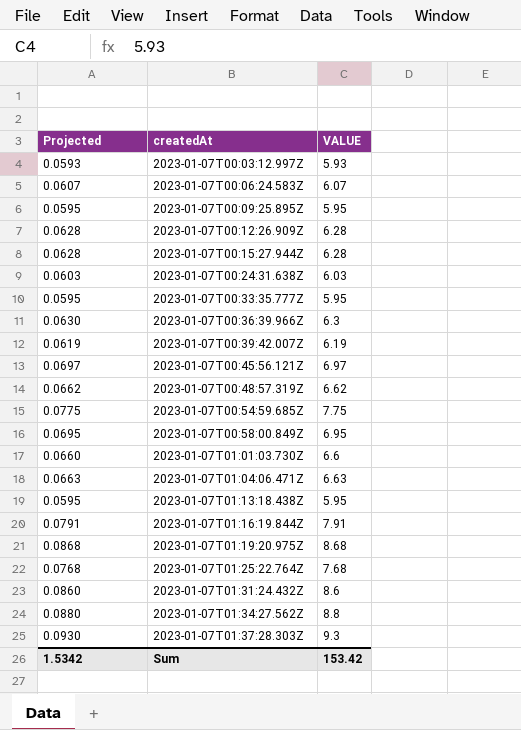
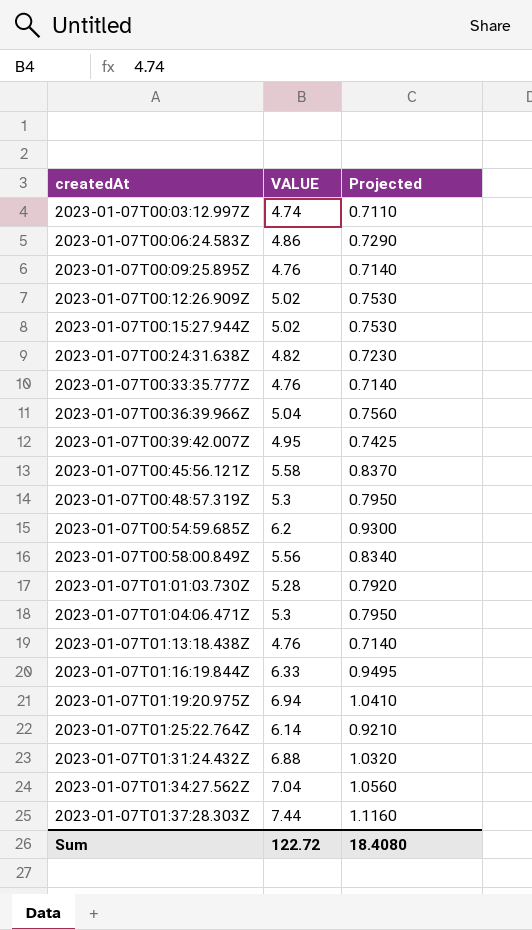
column Projected | formula: [VALUE] * 0.01 -> [VALUE] * 0.15
column Projected | position: 1 -> 3
2023-01-07T00:03:12.997Z | VALUE: 5.93 -> 4.74
2023-01-07T00:06:24.583Z | VALUE: 6.07 -> 4.86
2023-01-07T00:09:25.895Z | VALUE: 5.95 -> 4.76
2023-01-07T00:12:26.909Z | VALUE: 6.28 -> 5.02
2023-01-07T00:15:27.944Z | VALUE: 6.28 -> 5.02
2023-01-07T00:24:31.638Z | VALUE: 6.03 -> 4.82
2023-01-07T00:33:35.777Z | VALUE: 5.95 -> 4.76
2023-01-07T00:36:39.966Z | VALUE: 6.3 -> 5.04
2023-01-07T00:39:42.007Z | VALUE: 6.19 -> 4.95
2023-01-07T00:45:56.121Z | VALUE: 6.97 -> 5.58
2023-01-07T00:48:57.319Z | VALUE: 6.62 -> 5.3
2023-01-07T00:54:59.685Z | VALUE: 7.75 -> 6.2
2023-01-07T00:58:00.849Z | VALUE: 6.95 -> 5.56
2023-01-07T01:01:03.730Z | VALUE: 6.6 -> 5.28
2023-01-07T01:04:06.471Z | VALUE: 6.63 -> 5.3
2023-01-07T01:13:18.438Z | VALUE: 5.95 -> 4.76
2023-01-07T01:16:19.844Z | VALUE: 7.91 -> 6.33
2023-01-07T01:19:20.975Z | VALUE: 8.68 -> 6.94
2023-01-07T01:25:22.764Z | VALUE: 7.68 -> 6.14
2023-01-07T01:31:24.432Z | VALUE: 8.6 -> 6.88
2023-01-07T01:34:27.562Z | VALUE: 8.8 -> 7.04
2023-01-07T01:37:28.303Z | VALUE: 9.3 -> 7.44
Sum | VALUE: 153.42 -> 122.72
Sum | Projected: 1.5342 -> 18.4080

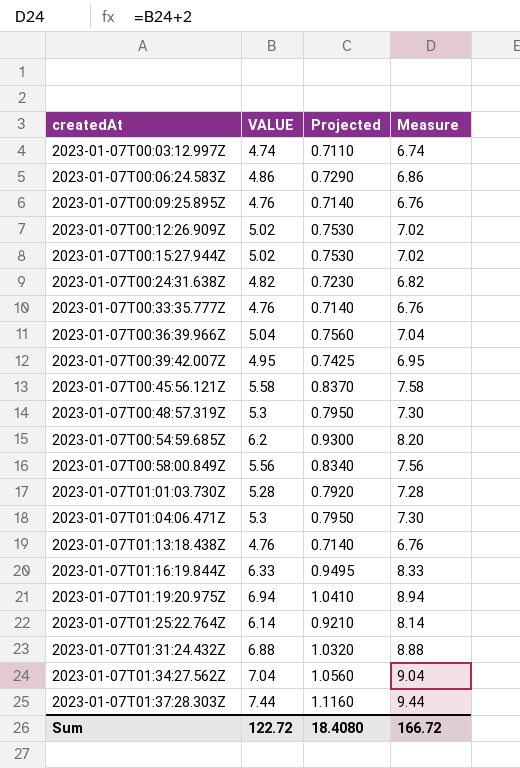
column Measure | formula: none -> [VALUE] + 2

